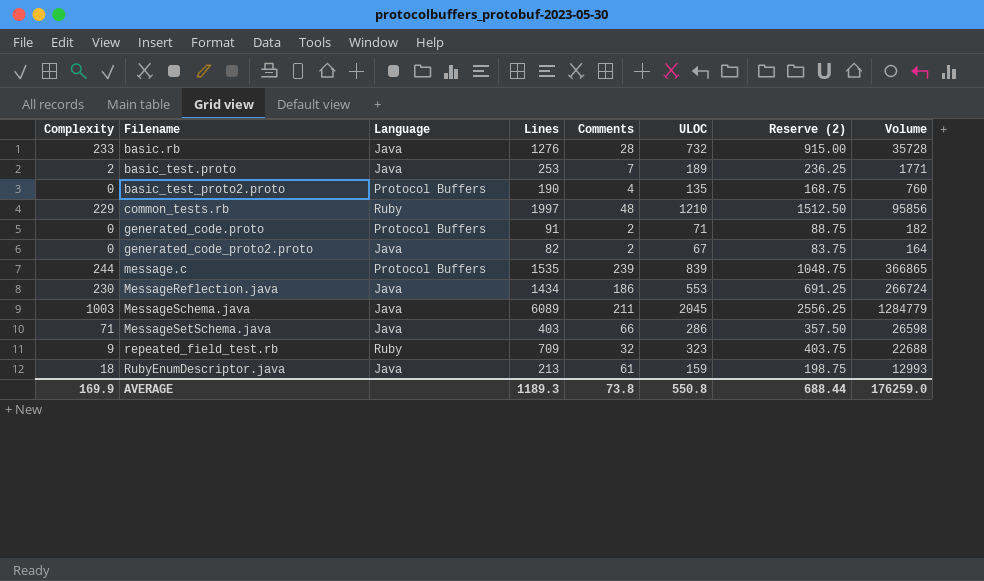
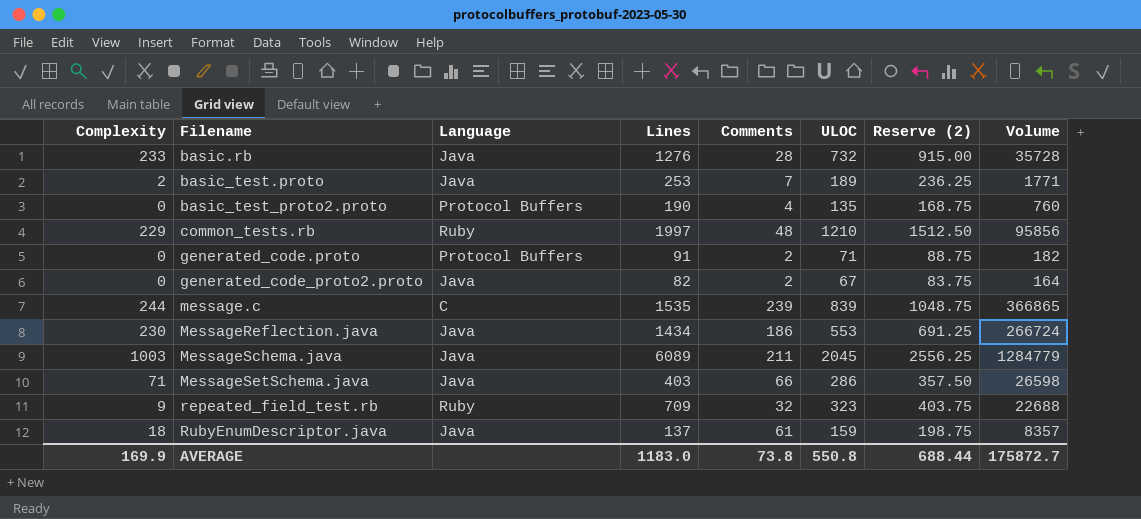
message.c | Language: Protocol Buffers -> C
RubyEnumDescriptor.java | Lines: 213 -> 137
RubyEnumDescriptor.java | Volume: 12993 -> 8357
AVERAGE | Lines: 1189.3 -> 1183.0
AVERAGE | Volume: 176259.0 -> 175872.7

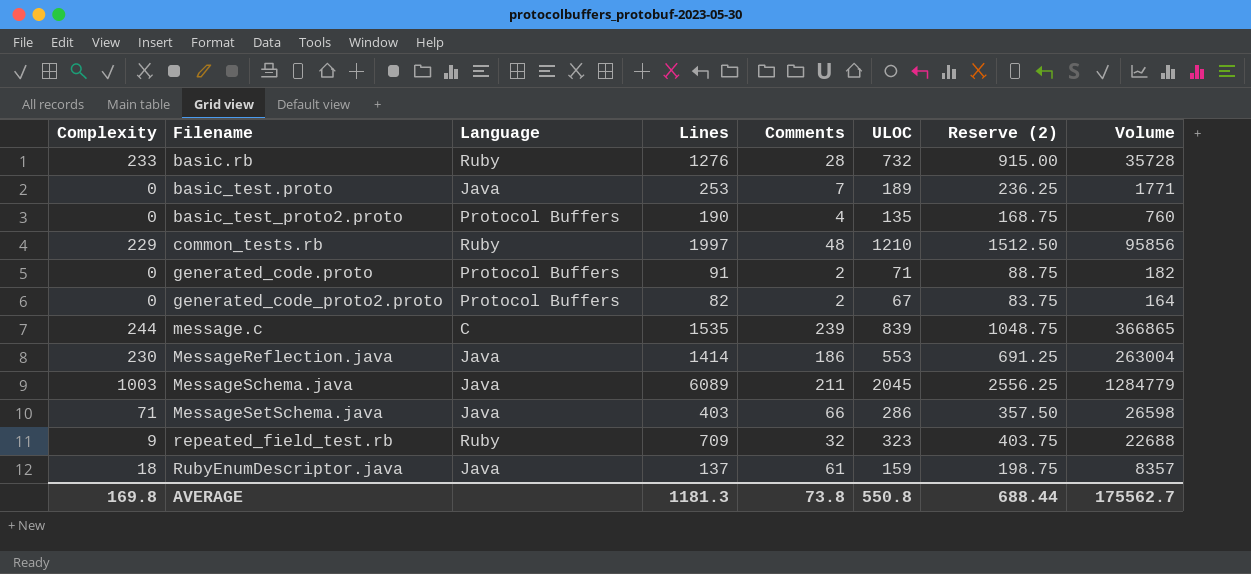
basic.rb | Language: Java -> Ruby
basic_test.proto | Complexity: 2 -> 0
generated_code_proto2.proto | Language: Java -> Protocol Buffers
MessageReflection.java | Lines: 1434 -> 1414
MessageReflection.java | Volume: 266724 -> 263004
AVERAGE | Complexity: 169.9 -> 169.8
AVERAGE | Lines: 1183.0 -> 1181.3
AVERAGE | Volume: 175872.7 -> 175562.7

